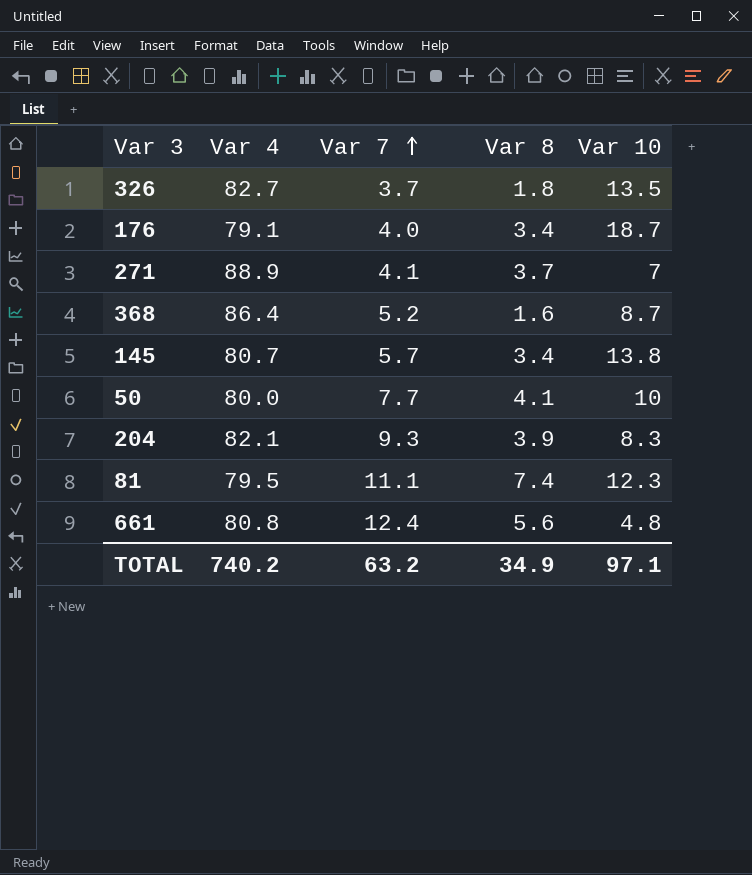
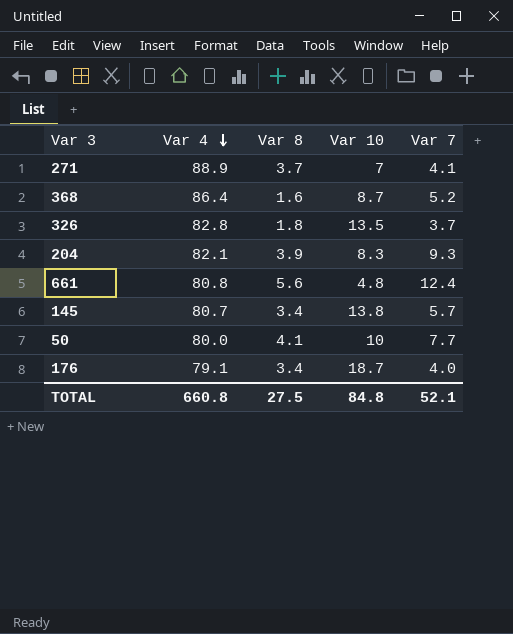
row order: Var 7 ascending -> Var 4 descending
column Var 7 | position: 3 -> 5
row 81: 79.5 | 11.1 | 7.4 | 12.3 -> none
326 | Var 4: 82.7 -> 82.8
TOTAL | Var 4: 740.2 -> 660.8
TOTAL | Var 8: 34.9 -> 27.5
TOTAL | Var 10: 97.1 -> 84.8
TOTAL | Var 7: 63.2 -> 52.1

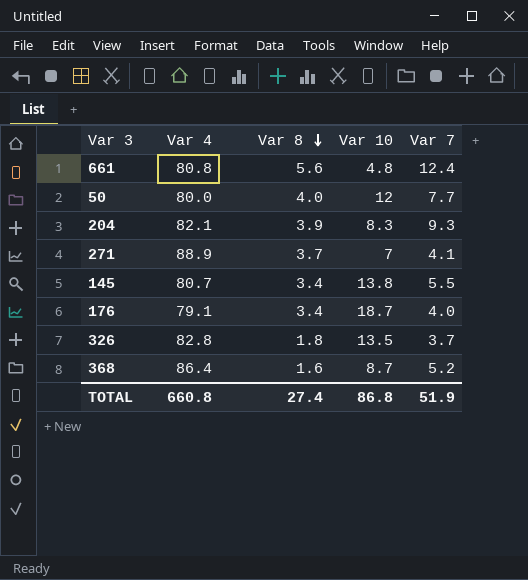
row order: Var 4 descending -> Var 8 descending
50 | Var 8: 4.1 -> 4.0
50 | Var 10: 10 -> 12
145 | Var 7: 5.7 -> 5.5
TOTAL | Var 8: 27.5 -> 27.4
TOTAL | Var 10: 84.8 -> 86.8
TOTAL | Var 7: 52.1 -> 51.9

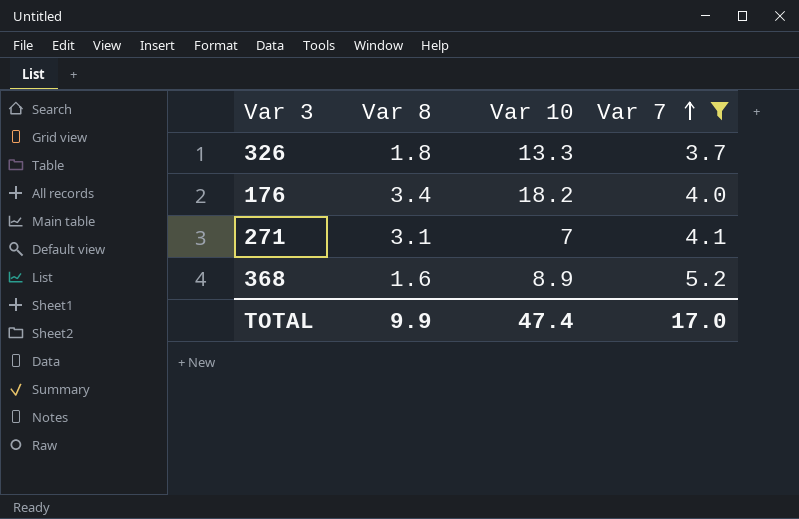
filter: none -> Var 7 <= 5.2
row order: Var 8 descending -> Var 7 ascending
column Var 4 | position: 2 -> none
326 | Var 10: 13.5 -> 13.3
176 | Var 10: 18.7 -> 18.2
271 | Var 8: 3.7 -> 3.1
368 | Var 10: 8.7 -> 8.9
TOTAL | Var 8: 27.4 -> 9.9
TOTAL | Var 10: 86.8 -> 47.4
TOTAL | Var 7: 51.9 -> 17.0

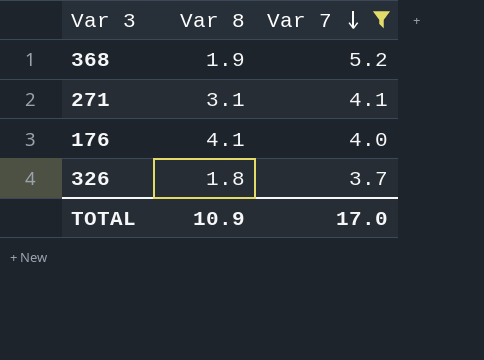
row order: Var 7 ascending -> Var 7 descending
column Var 10 | position: 3 -> none
368 | Var 8: 1.6 -> 1.9
176 | Var 8: 3.4 -> 4.1
TOTAL | Var 8: 9.9 -> 10.9

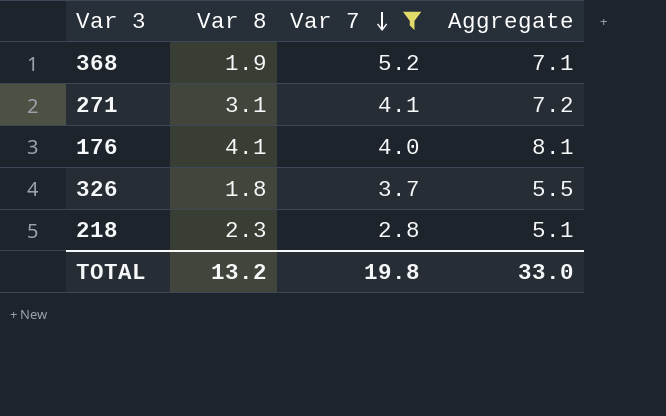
column Aggregate | formula: none -> [Var 8] + [Var 7]
row 218: none -> 2.3 | 2.8 | 5.1
TOTAL | Var 8: 10.9 -> 13.2
TOTAL | Var 7: 17.0 -> 19.8

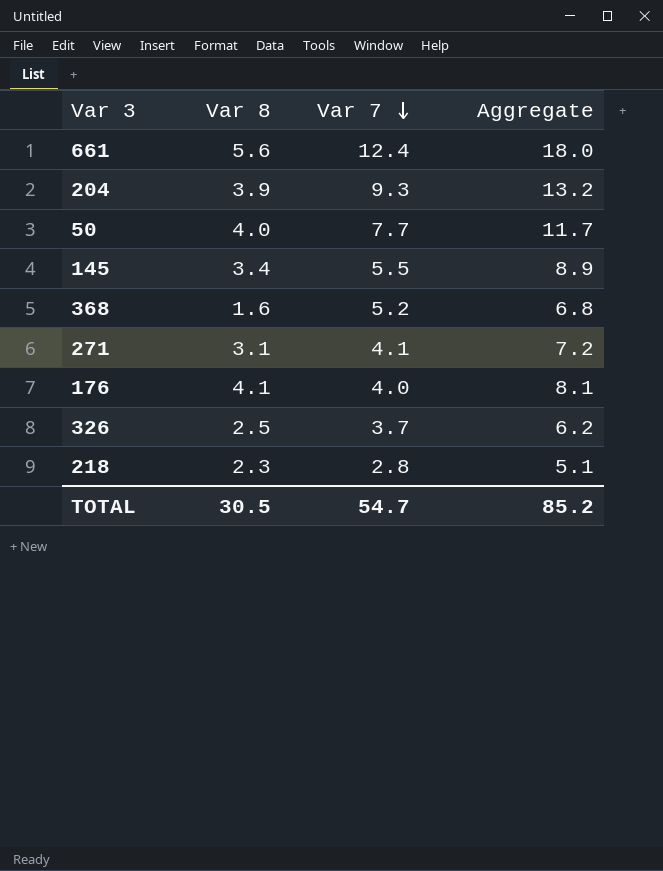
filter: Var 7 <= 5.2 -> none
368 | Var 8: 1.9 -> 1.6
368 | Aggregate: 7.1 -> 6.8
326 | Var 8: 1.8 -> 2.5
326 | Aggregate: 5.5 -> 6.2
TOTAL | Var 8: 13.2 -> 30.5
TOTAL | Var 7: 19.8 -> 54.7
TOTAL | Aggregate: 33.0 -> 85.2

